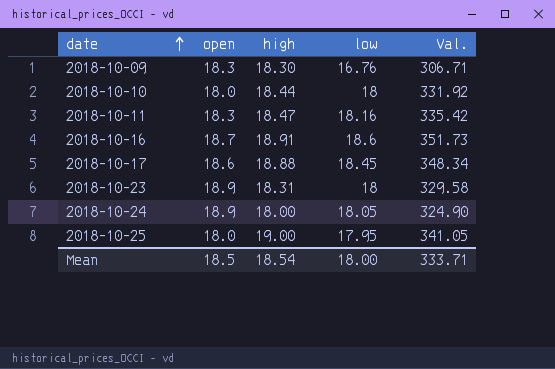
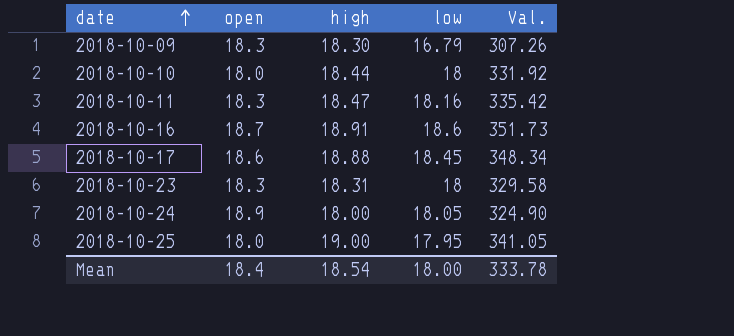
2018-10-09 | low: 16.76 -> 16.79
2018-10-09 | Val.: 306.71 -> 307.26
2018-10-23 | open: 18.9 -> 18.3
Mean | open: 18.5 -> 18.4
Mean | Val.: 333.71 -> 333.78

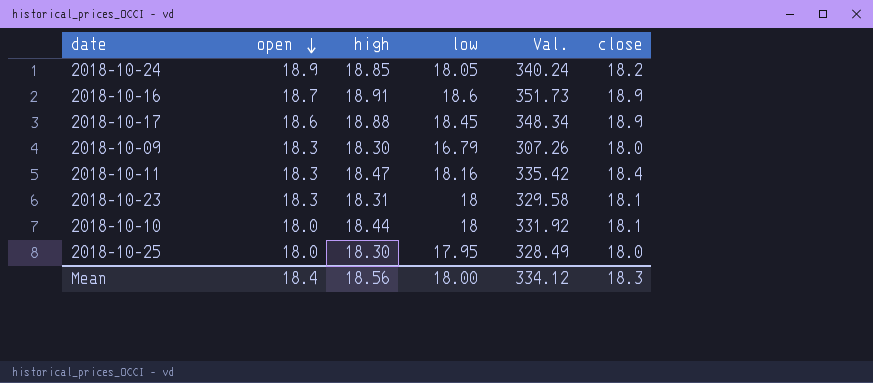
row order: date ascending -> open descending
column close | position: none -> 6
2018-10-24 | high: 18.00 -> 18.85
2018-10-24 | Val.: 324.90 -> 340.24
2018-10-25 | high: 19.00 -> 18.30
2018-10-25 | Val.: 341.05 -> 328.49
Mean | high: 18.54 -> 18.56
Mean | Val.: 333.78 -> 334.12

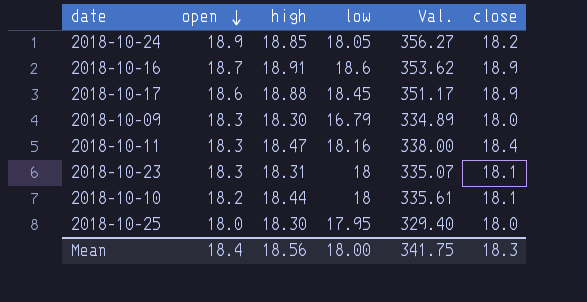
column Val. | formula: [high] * [low] -> [open] * [high]
2018-10-10 | open: 18.0 -> 18.2
Mean | Val.: 334.12 -> 341.75

